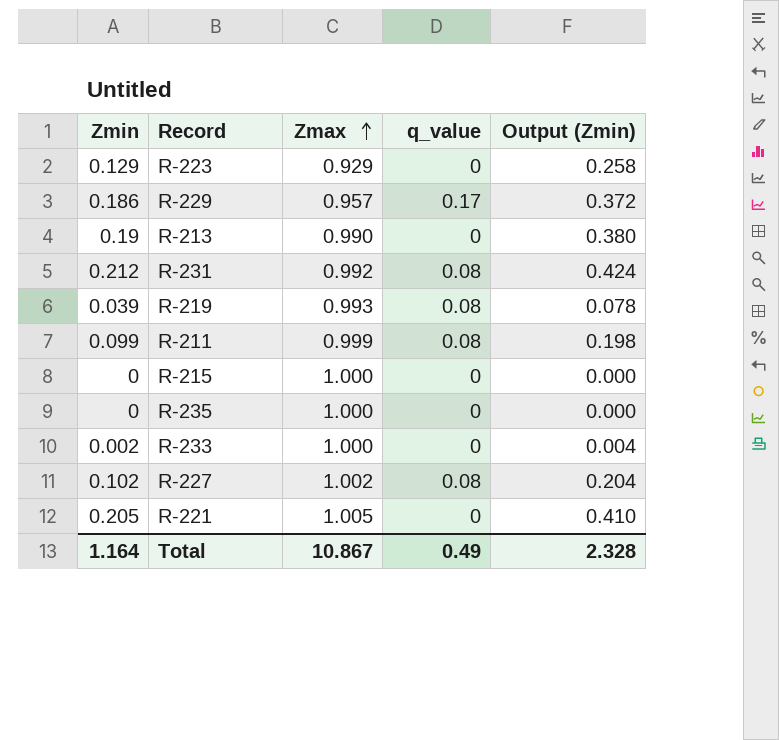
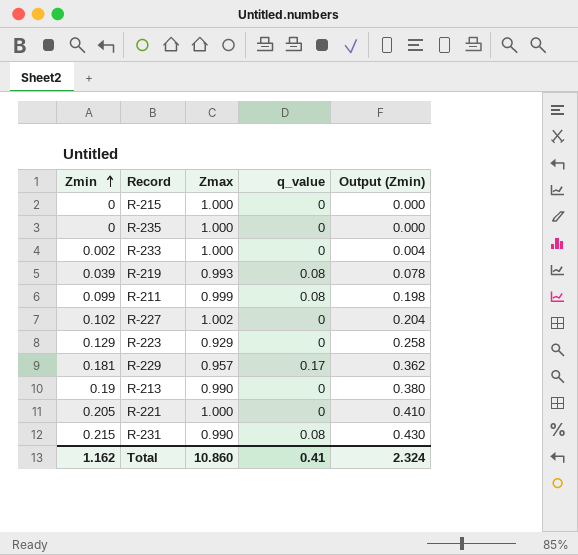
row order: Zmax ascending -> Zmin ascending
R-227 | q_value: 0.08 -> 0
R-229 | Zmin: 0.186 -> 0.181
R-229 | Output (Zmin): 0.372 -> 0.362
R-221 | Zmax: 1.005 -> 1.000
R-231 | Zmin: 0.212 -> 0.215
R-231 | Zmax: 0.992 -> 0.990
R-231 | Output (Zmin): 0.424 -> 0.430
Total | Zmin: 1.164 -> 1.162
Total | Zmax: 10.867 -> 10.860
Total | q_value: 0.49 -> 0.41
Total | Output (Zmin): 2.328 -> 2.324

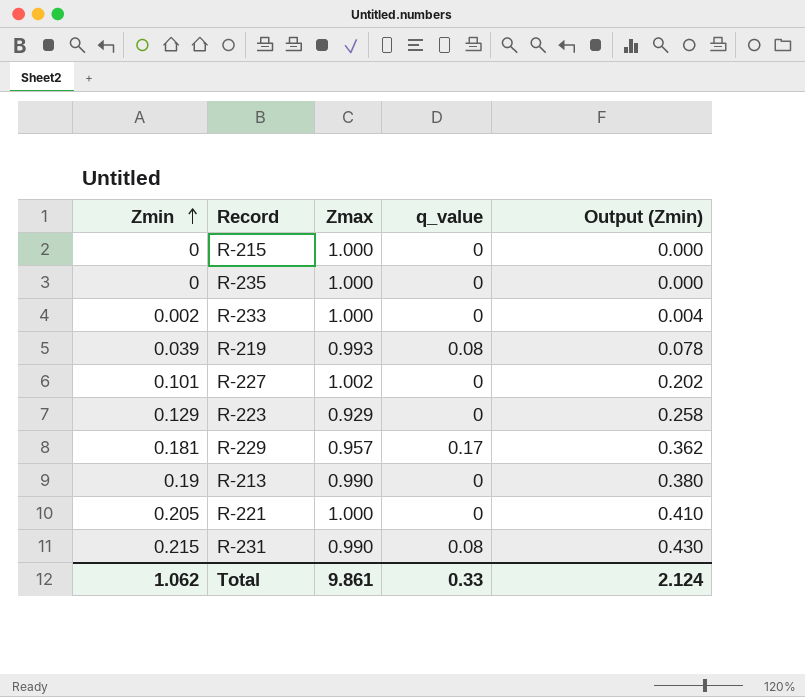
row R-211: 0.099 | 0.999 | 0.08 | 0.198 -> none
R-227 | Zmin: 0.102 -> 0.101
R-227 | Output (Zmin): 0.204 -> 0.202
Total | Zmin: 1.162 -> 1.062
Total | Zmax: 10.860 -> 9.861
Total | q_value: 0.41 -> 0.33
Total | Output (Zmin): 2.324 -> 2.124

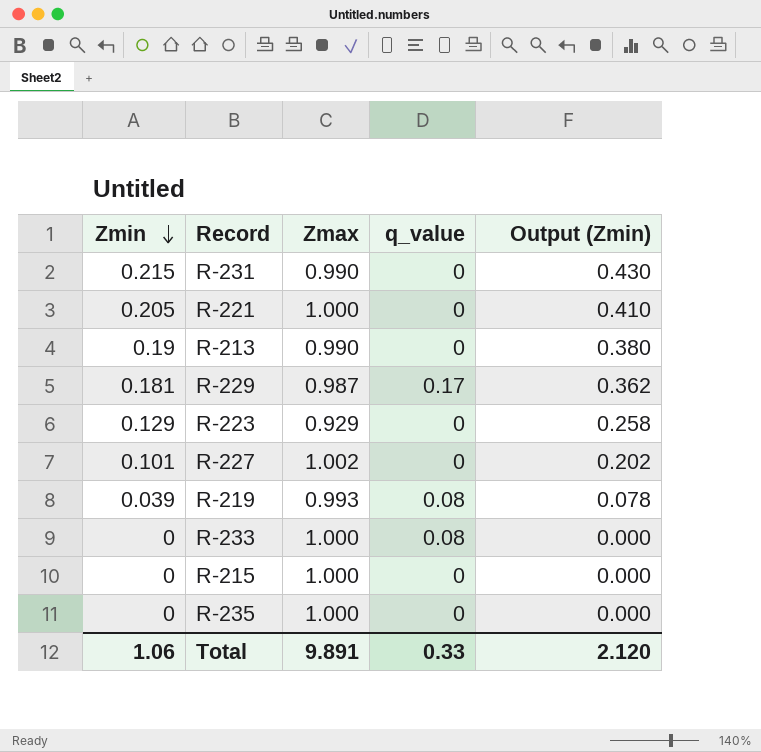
row order: Zmin ascending -> Zmin descending
R-231 | q_value: 0.08 -> 0
R-229 | Zmax: 0.957 -> 0.987
R-233 | Zmin: 0.002 -> 0
R-233 | q_value: 0 -> 0.08
R-233 | Output (Zmin): 0.004 -> 0.000
Total | Zmin: 1.062 -> 1.06
Total | Zmax: 9.861 -> 9.891
Total | Output (Zmin): 2.124 -> 2.120

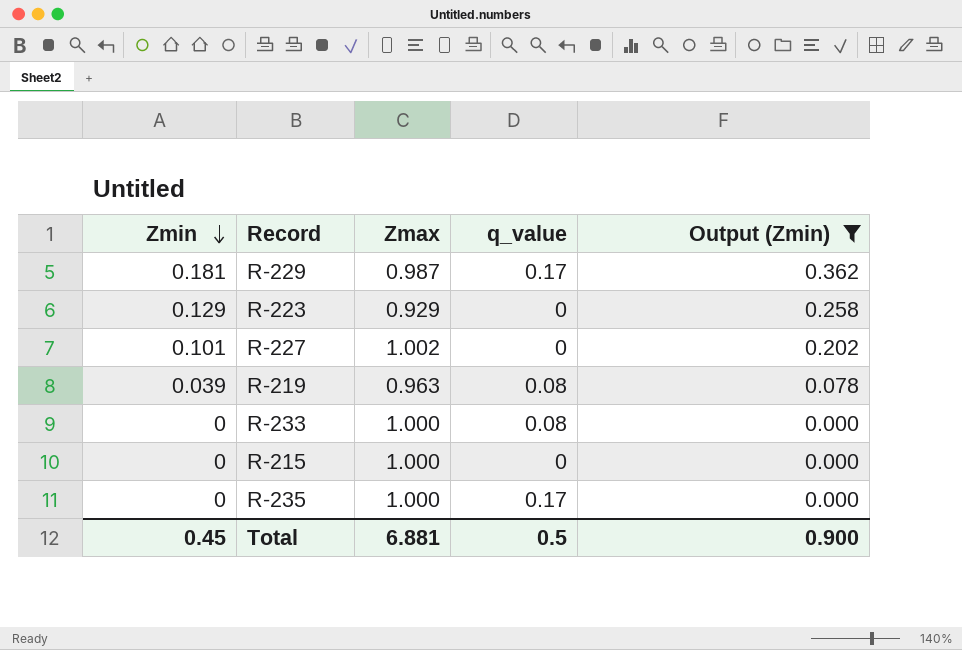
filter: none -> Output (Zmin) <= 0.362
R-219 | Zmax: 0.993 -> 0.963
R-235 | q_value: 0 -> 0.17
Total | Zmin: 1.06 -> 0.45
Total | Zmax: 9.891 -> 6.881
Total | q_value: 0.33 -> 0.5
Total | Output (Zmin): 2.120 -> 0.900

